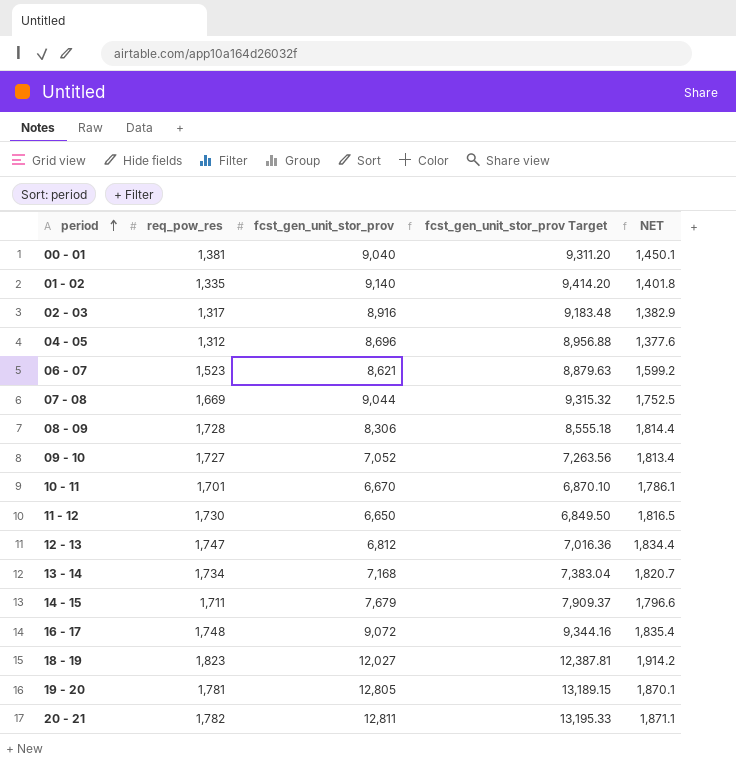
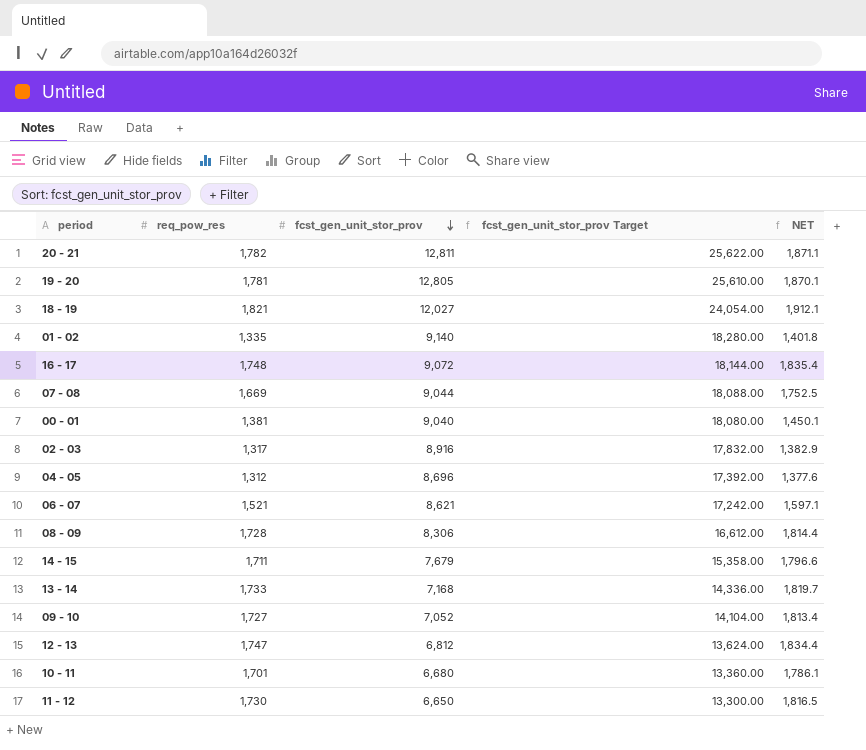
row order: period ascending -> fcst_gen_unit_stor_prov descending
column fcst_gen_unit_stor_prov Target | formula: [fcst_gen_unit_stor_prov] * 1.03 -> [fcst_gen_unit_stor_prov] * 2
18 - 19 | req_pow_res: 1,823 -> 1,821
18 - 19 | NET: 1,914.2 -> 1,912.1
06 - 07 | req_pow_res: 1,523 -> 1,521
06 - 07 | NET: 1,599.2 -> 1,597.1
13 - 14 | req_pow_res: 1,734 -> 1,733
13 - 14 | NET: 1,820.7 -> 1,819.7
10 - 11 | fcst_gen_unit_stor_prov: 6,670 -> 6,680

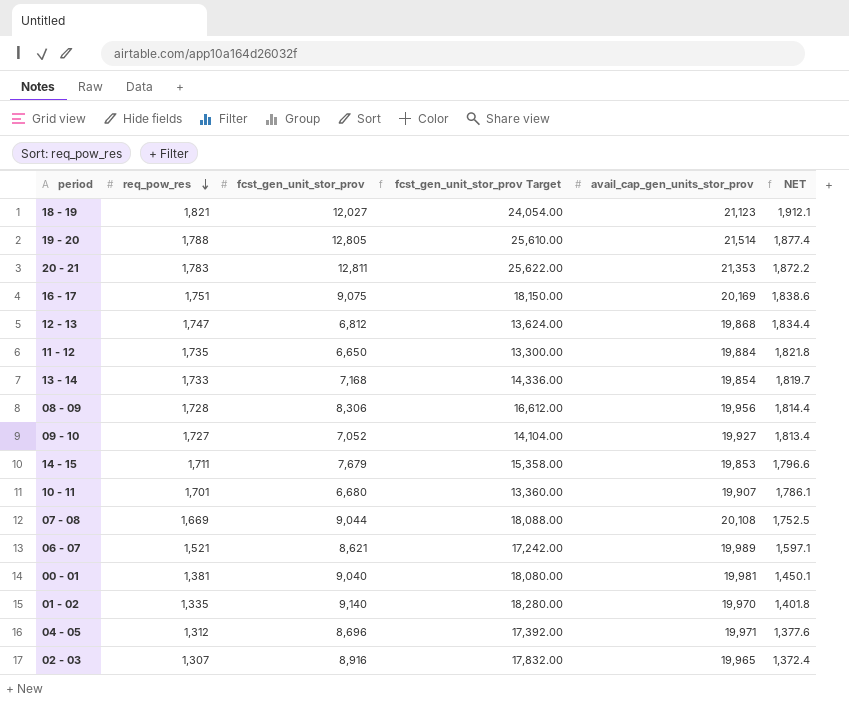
row order: fcst_gen_unit_stor_prov descending -> req_pow_res descending
column avail_cap_gen_units_stor_prov | position: none -> 5
19 - 20 | req_pow_res: 1,781 -> 1,788
19 - 20 | NET: 1,870.1 -> 1,877.4
20 - 21 | req_pow_res: 1,782 -> 1,783
20 - 21 | NET: 1,871.1 -> 1,872.2
16 - 17 | req_pow_res: 1,748 -> 1,751
16 - 17 | fcst_gen_unit_stor_prov: 9,072 -> 9,075
16 - 17 | fcst_gen_unit_stor_prov Target: 18,144.00 -> 18,150.00
16 - 17 | NET: 1,835.4 -> 1,838.6
11 - 12 | req_pow_res: 1,730 -> 1,735
11 - 12 | NET: 1,816.5 -> 1,821.8
02 - 03 | req_pow_res: 1,317 -> 1,307
02 - 03 | NET: 1,382.9 -> 1,372.4

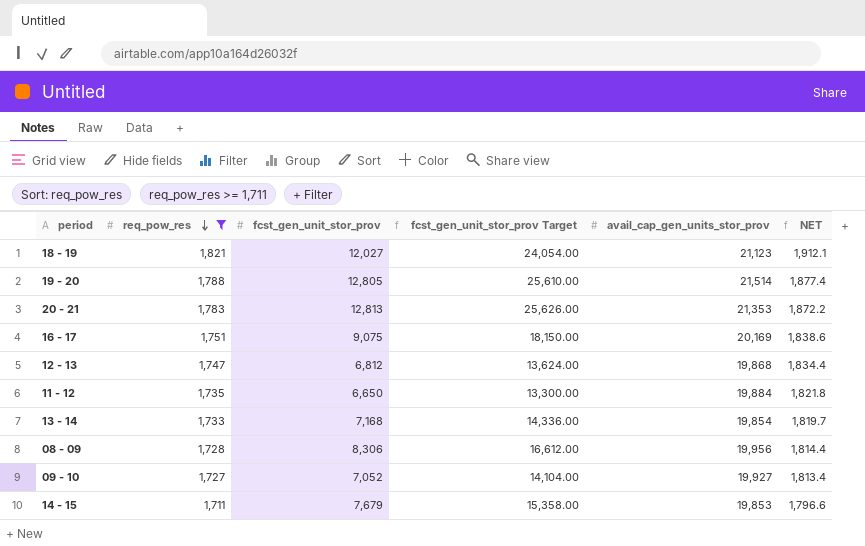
filter: none -> req_pow_res >= 1,711
20 - 21 | fcst_gen_unit_stor_prov: 12,811 -> 12,813
20 - 21 | fcst_gen_unit_stor_prov Target: 25,622.00 -> 25,626.00

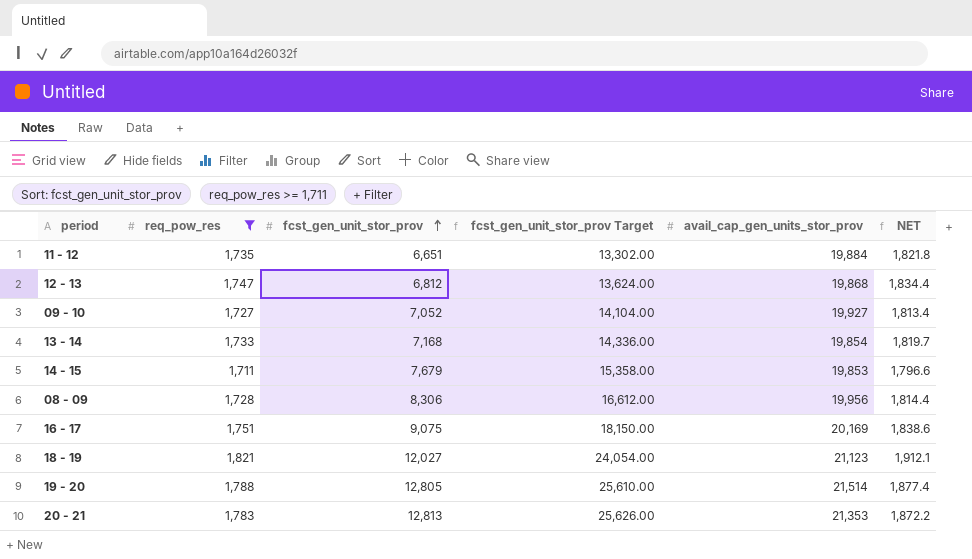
row order: req_pow_res descending -> fcst_gen_unit_stor_prov ascending
11 - 12 | fcst_gen_unit_stor_prov: 6,650 -> 6,651
11 - 12 | fcst_gen_unit_stor_prov Target: 13,300.00 -> 13,302.00

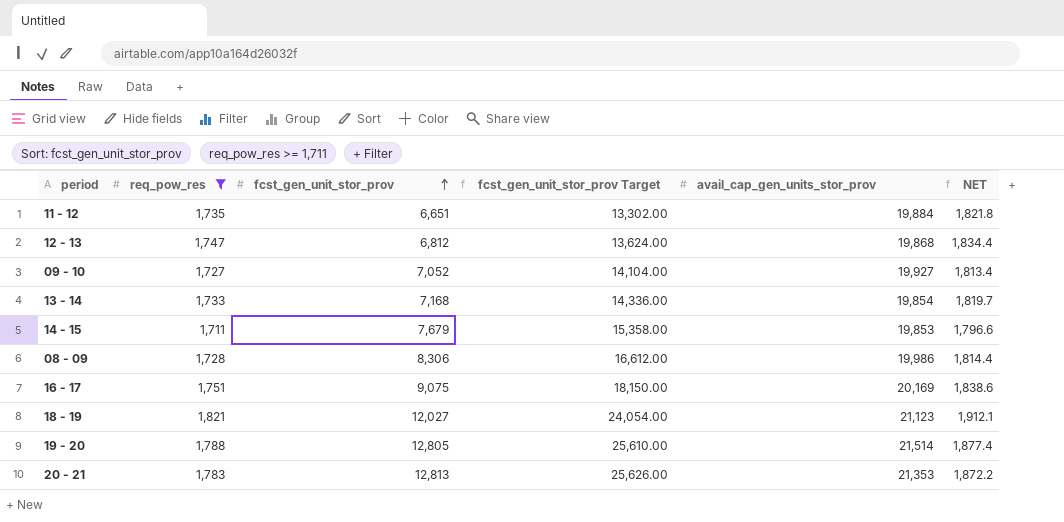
08 - 09 | avail_cap_gen_units_stor_prov: 19,956 -> 19,986

